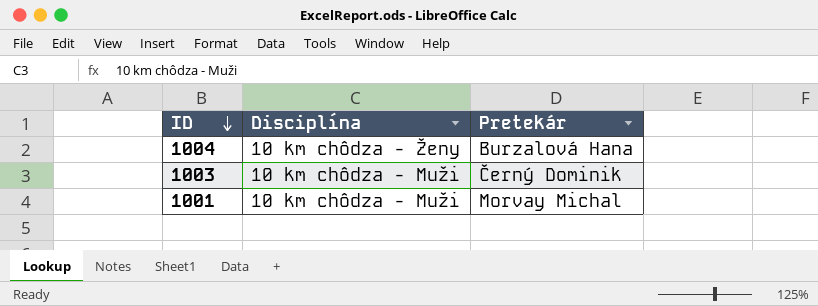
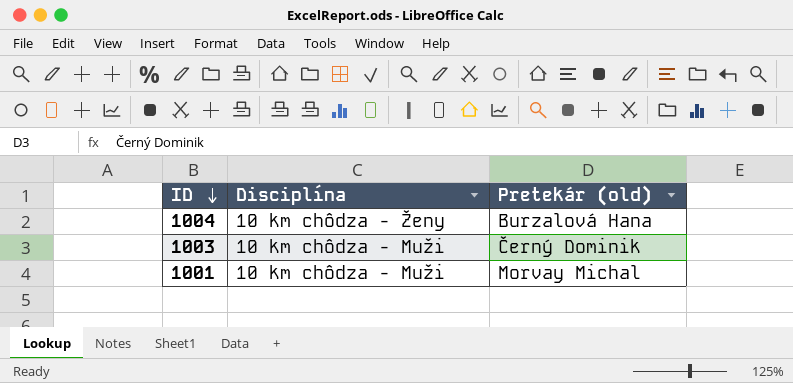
column name: Pretekár -> Pretekár (old)

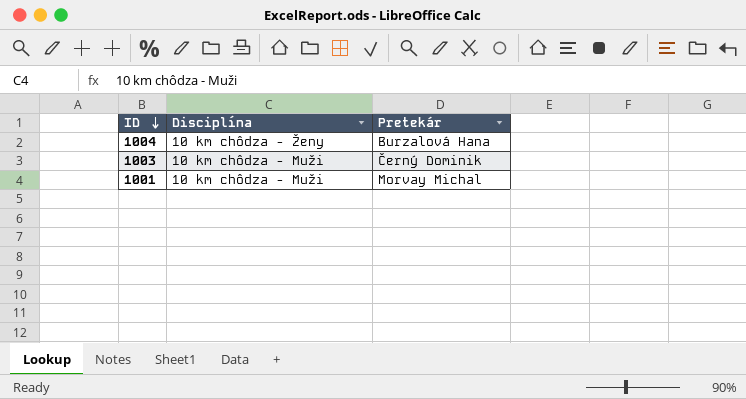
column name: Pretekár (old) -> Pretekár

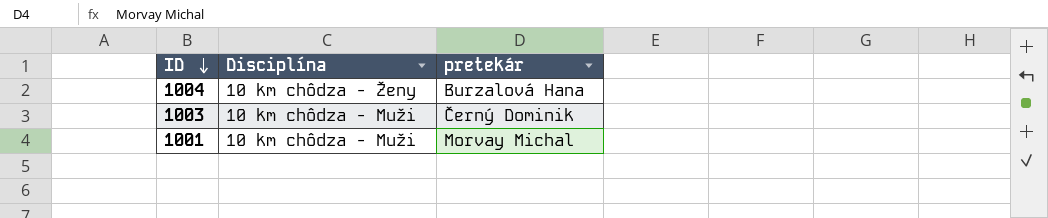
column name: Pretekár -> pretekár

